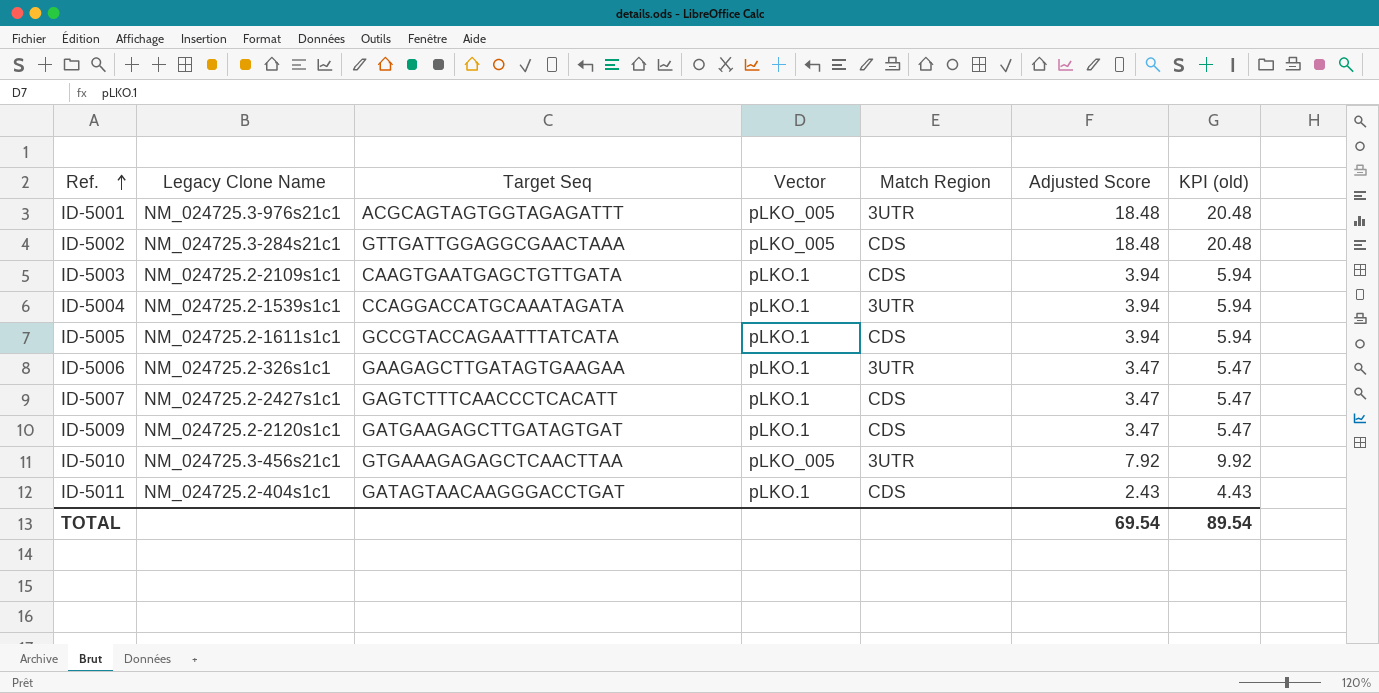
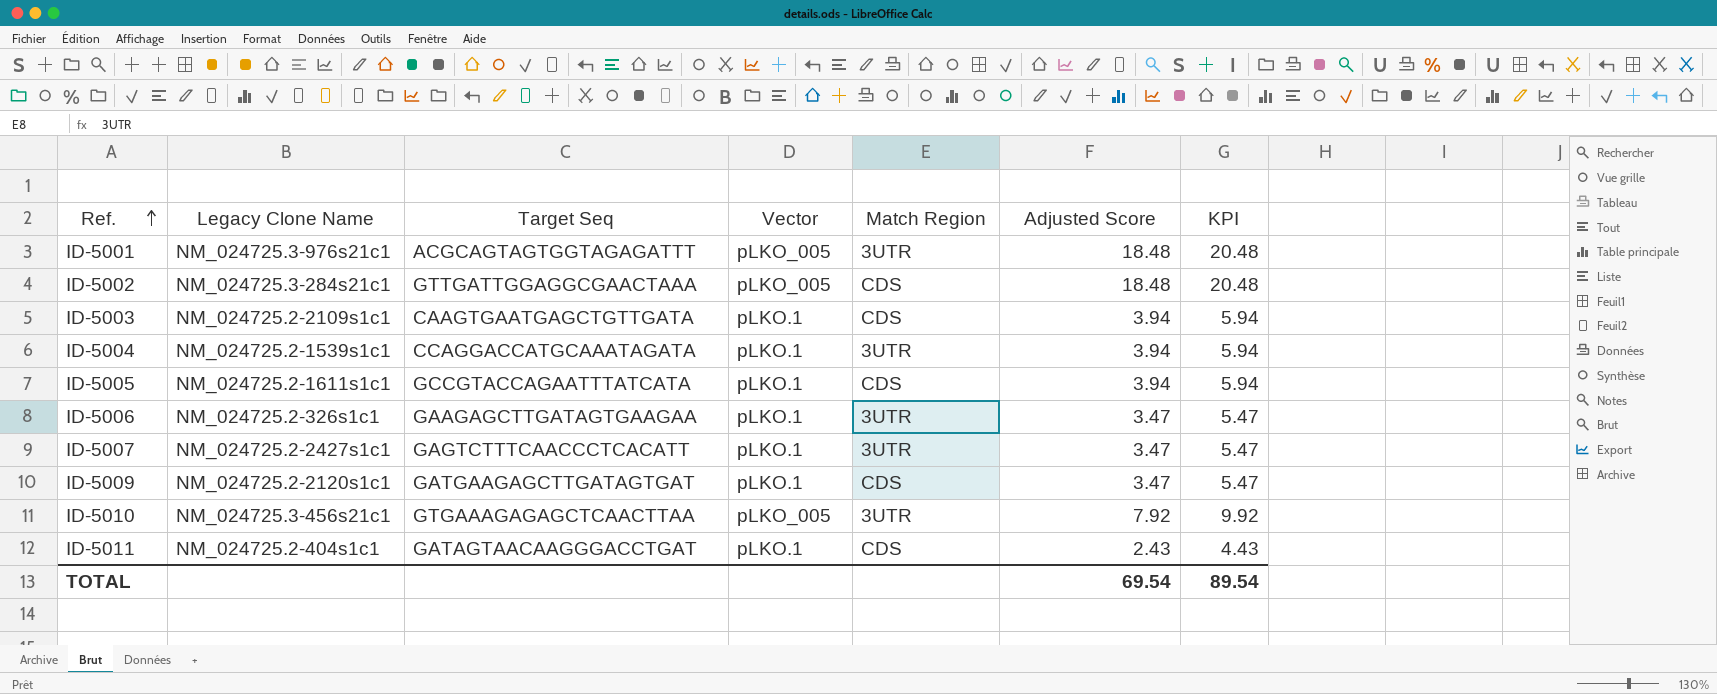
column name: KPI (old) -> KPI
ID-5007 | Match Region: CDS -> 3UTR

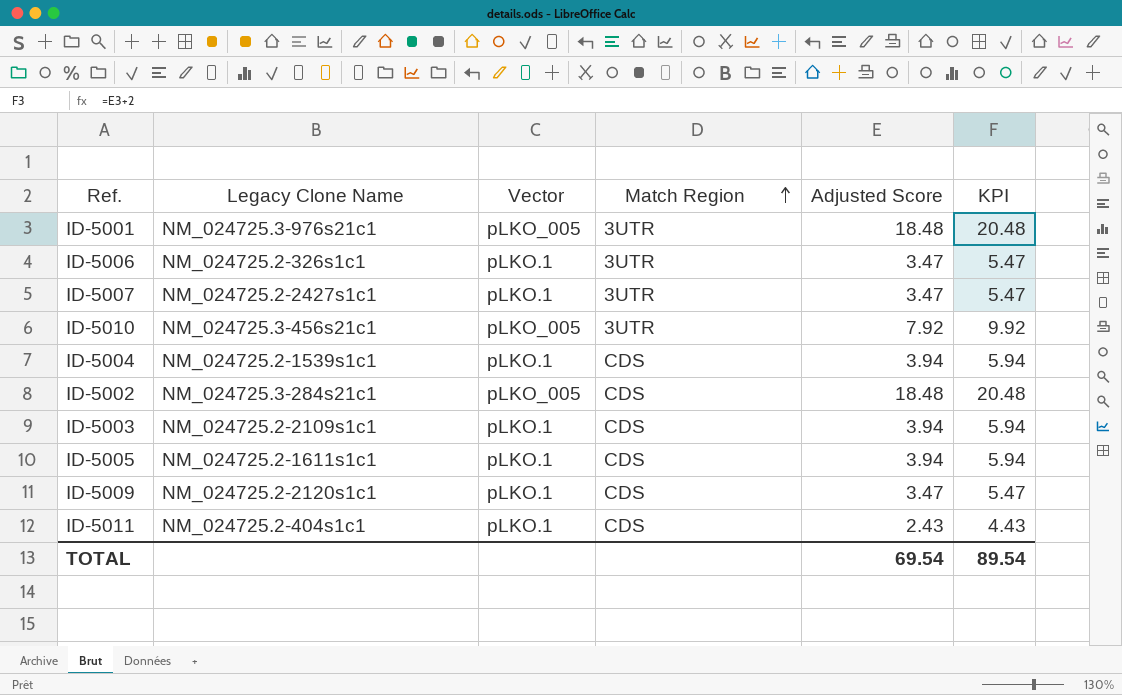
row order: Ref. ascending -> Match Region ascending
column Target Seq | position: 3 -> none
ID-5004 | Match Region: 3UTR -> CDS

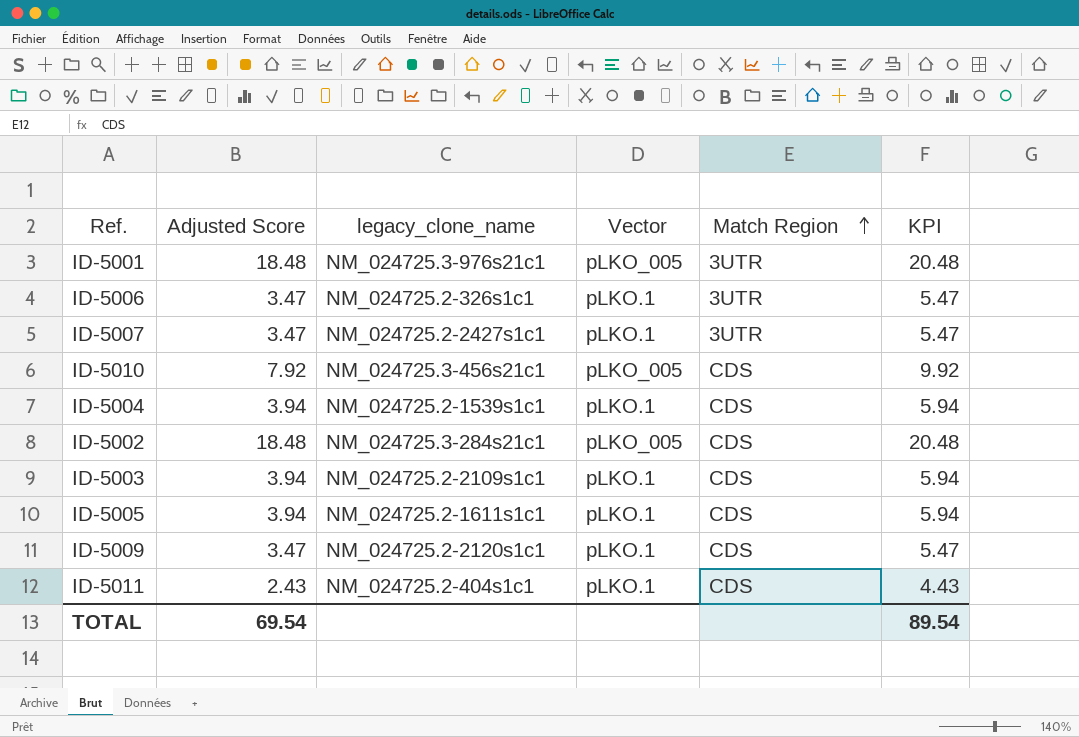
column Adjusted Score | position: 5 -> 2
column name: Legacy Clone Name -> legacy_clone_name
ID-5010 | Match Region: 3UTR -> CDS

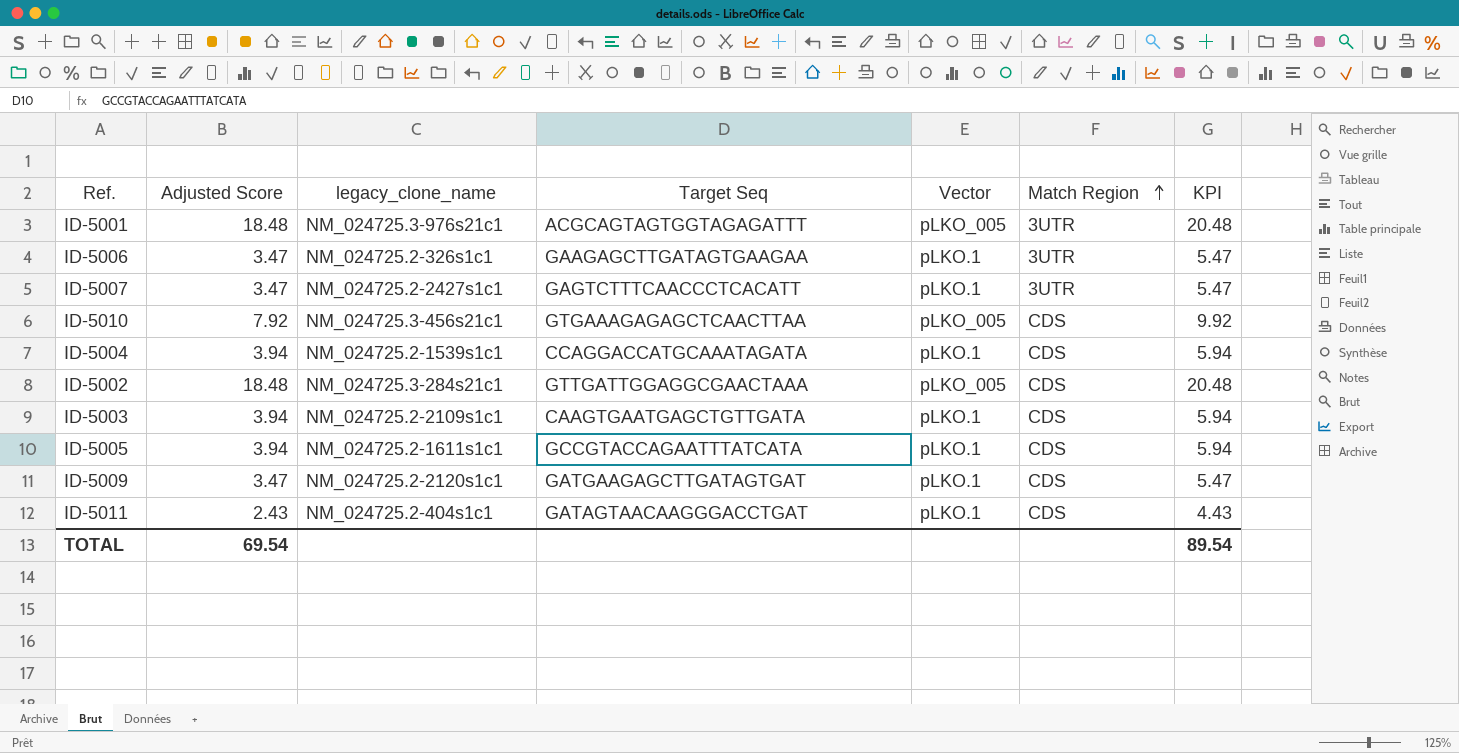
column Target Seq | position: none -> 4

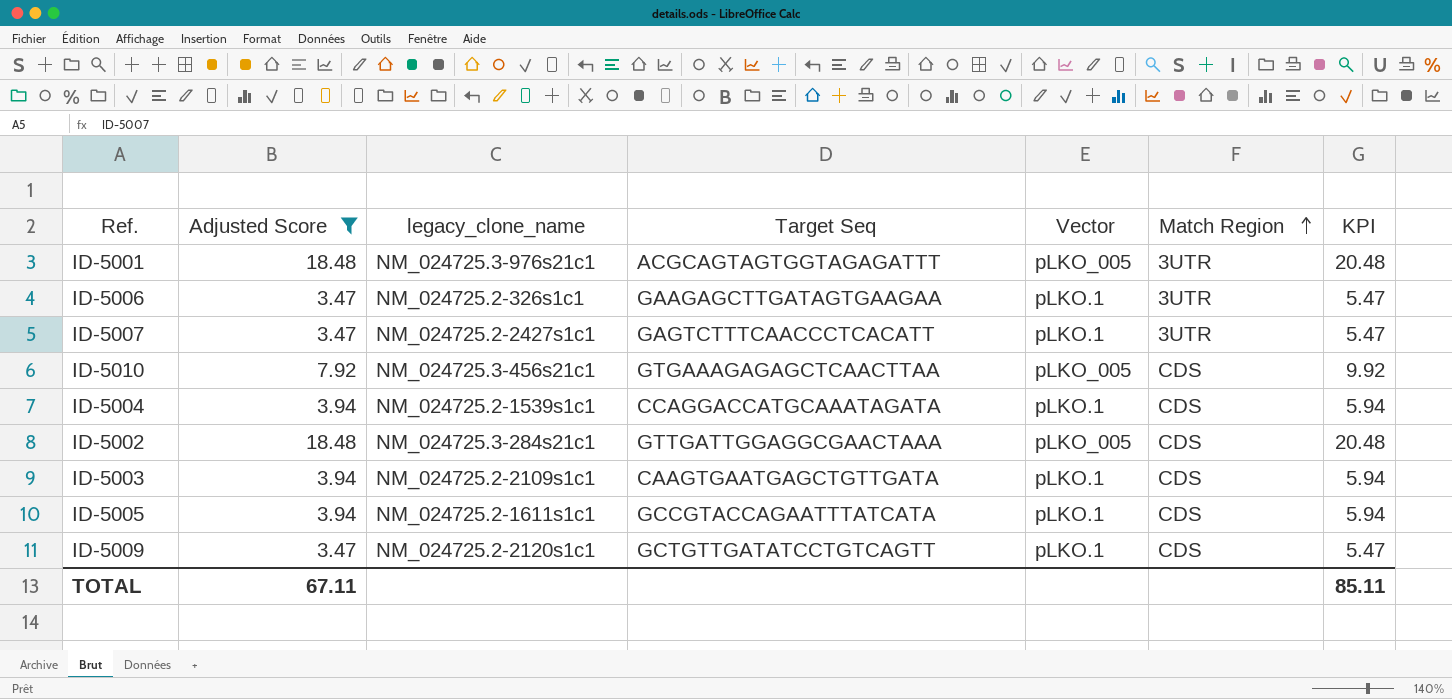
filter: none -> Adjusted Score != 2.43
ID-5009 | Target Seq: GATGAAGAGCTTGATAGTGAT -> GCTGTTGATATCCTGTCAGTT
TOTAL | Adjusted Score: 69.54 -> 67.11
TOTAL | KPI: 89.54 -> 85.11

